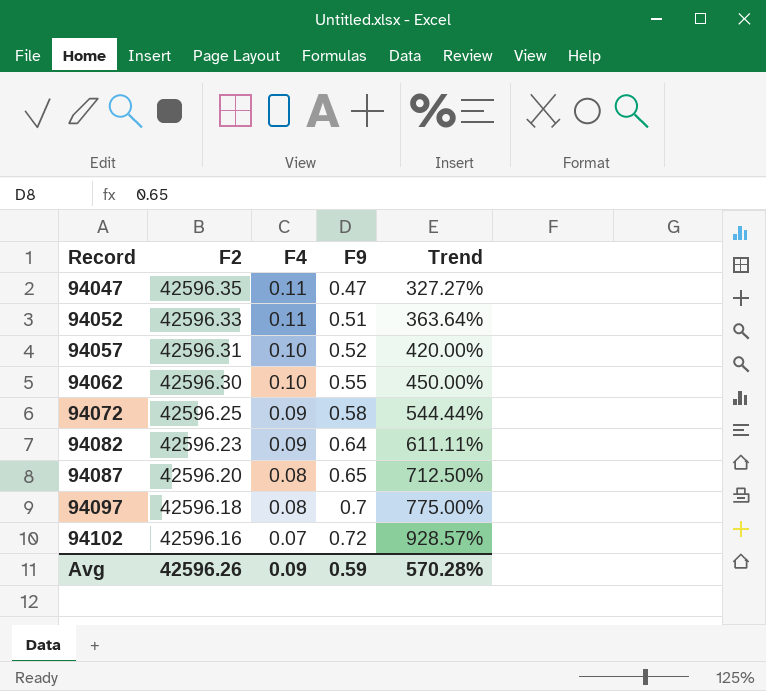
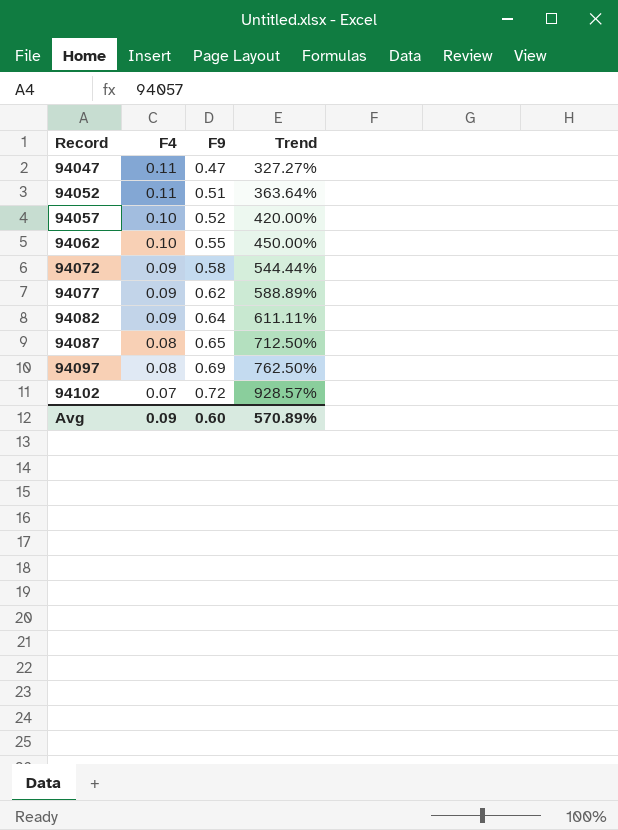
column F2 | position: 2 -> none
row 94077: none -> 0.09 | 0.62 | 588.89%
94097 | F9: 0.7 -> 0.69
94097 | Trend: 775.00% -> 762.50%
Avg | F9: 0.59 -> 0.60
Avg | Trend: 570.28% -> 570.89%

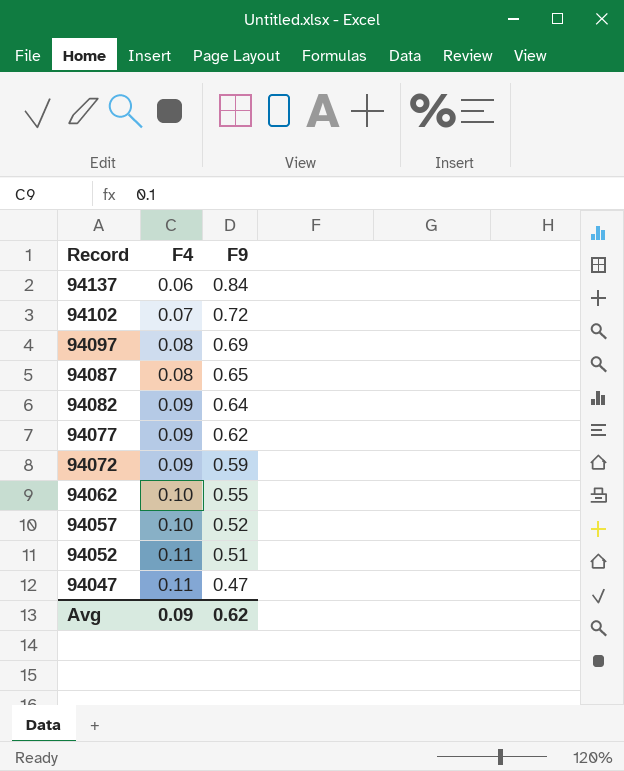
row order: Record ascending -> Record descending
column Trend | formula: ([F9] - [F4]) / [F4] -> none
row 94137: none -> 0.06 | 0.84
94072 | F9: 0.58 -> 0.59
Avg | F9: 0.60 -> 0.62

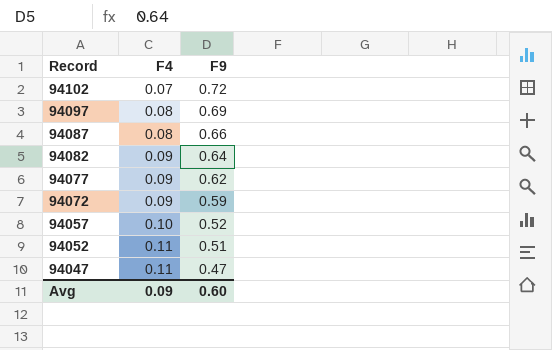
row 94137: 0.06 | 0.84 -> none
row 94062: 0.10 | 0.55 -> none
94087 | F9: 0.65 -> 0.66
Avg | F9: 0.62 -> 0.60

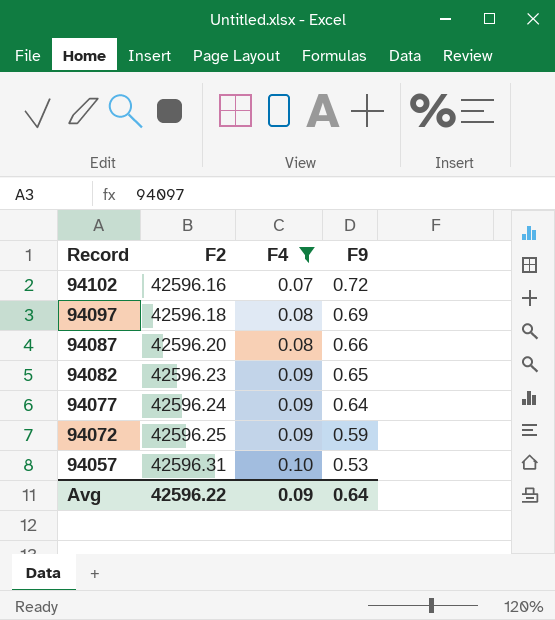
filter: none -> F4 != 0.11
column F2 | position: none -> 2
94082 | F9: 0.64 -> 0.65
94077 | F9: 0.62 -> 0.64
94057 | F9: 0.52 -> 0.53
Avg | F9: 0.60 -> 0.64

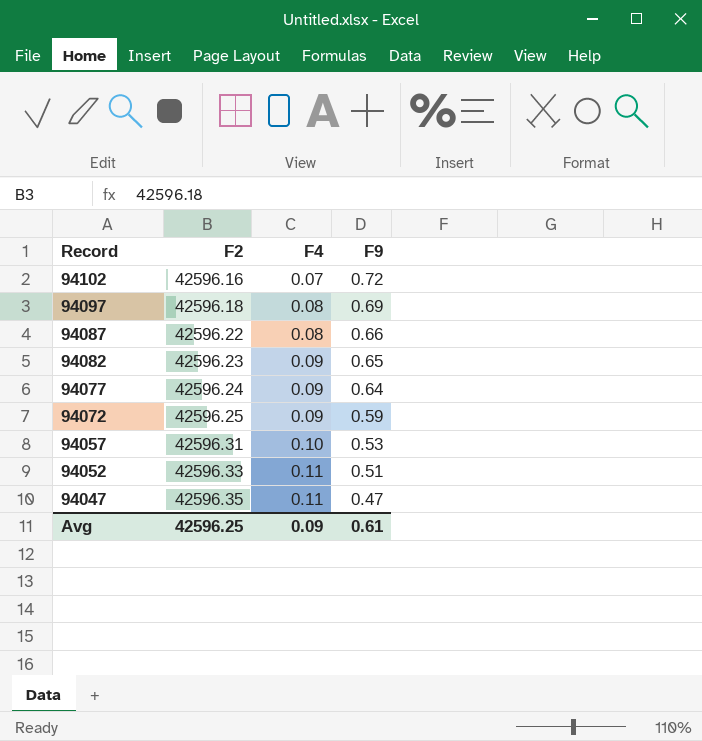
filter: F4 != 0.11 -> none
94087 | F2: 42596.20 -> 42596.22
Avg | F2: 42596.22 -> 42596.25
Avg | F9: 0.64 -> 0.61

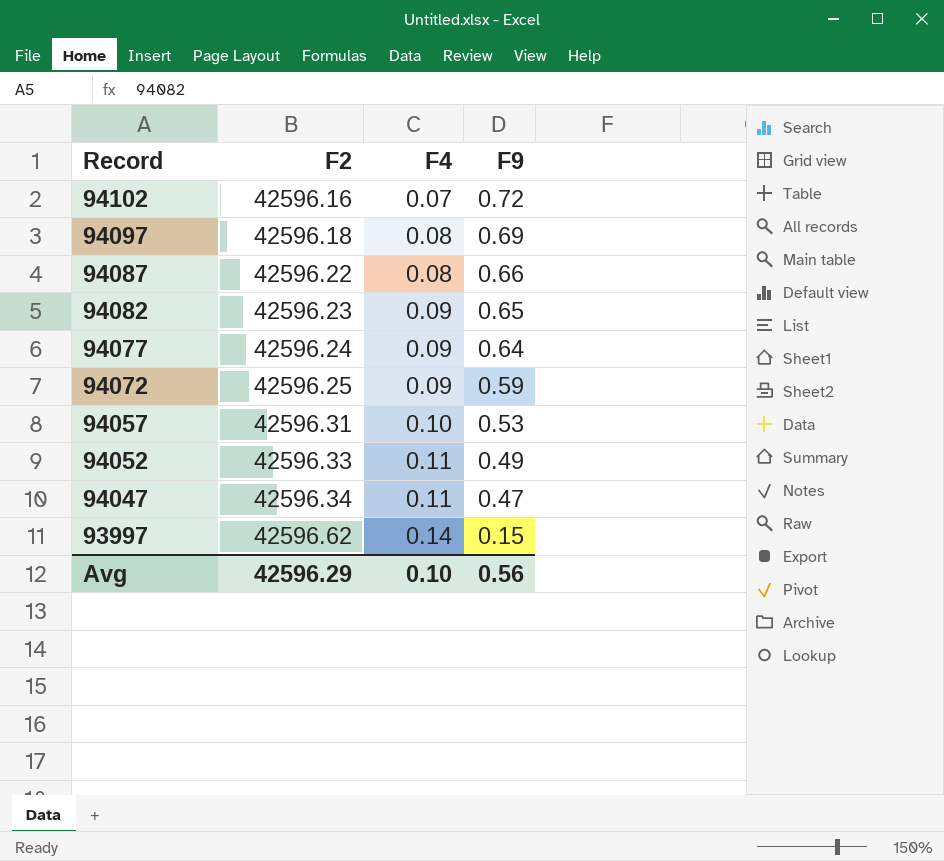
94052 | F9: 0.51 -> 0.49
94047 | F2: 42596.35 -> 42596.34
row 93997: none -> 42596.62 | 0.14 | 0.15
Avg | F2: 42596.25 -> 42596.29
Avg | F4: 0.09 -> 0.10
Avg | F9: 0.61 -> 0.56

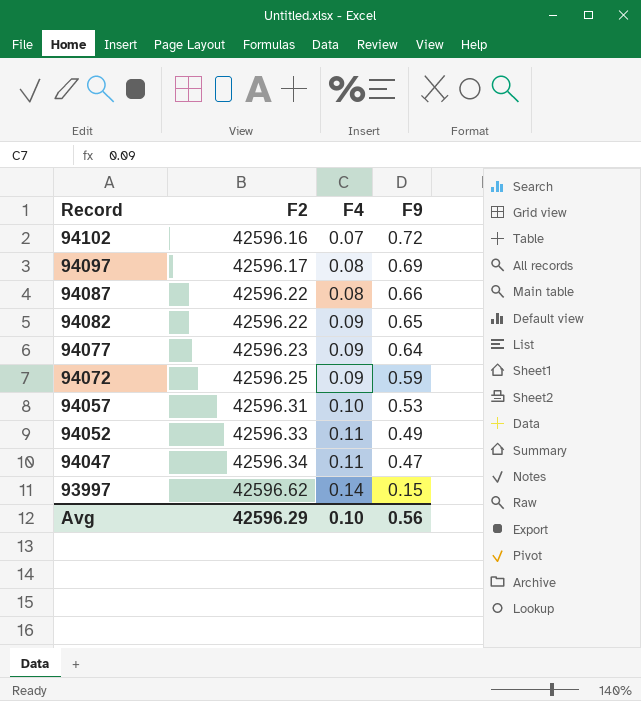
94097 | F2: 42596.18 -> 42596.17
94082 | F2: 42596.23 -> 42596.22
94077 | F2: 42596.24 -> 42596.23

